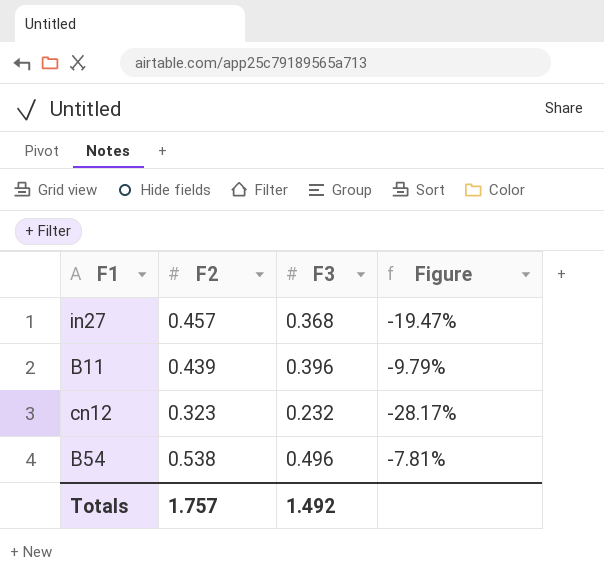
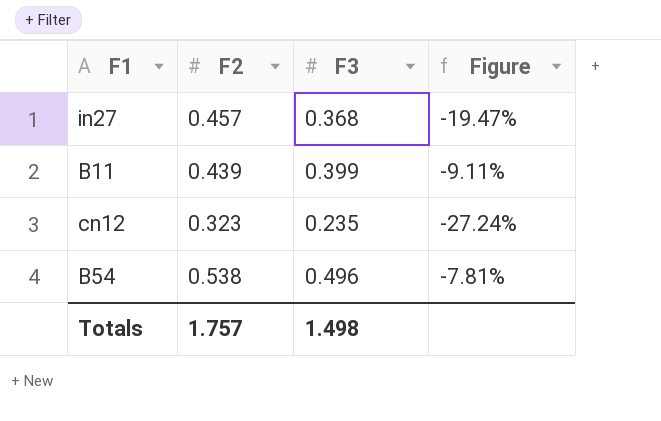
B11 | F3: 0.396 -> 0.399
B11 | Figure: -9.79% -> -9.11%
cn12 | F3: 0.232 -> 0.235
cn12 | Figure: -28.17% -> -27.24%
Totals | F3: 1.492 -> 1.498

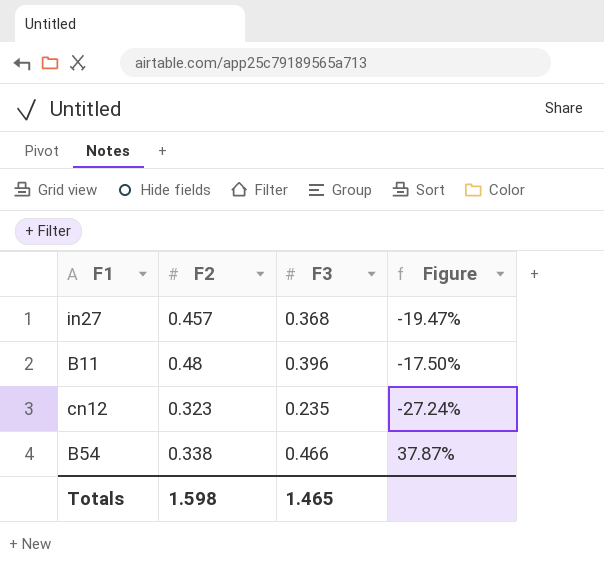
B11 | F2: 0.439 -> 0.48
B11 | F3: 0.399 -> 0.396
B11 | Figure: -9.11% -> -17.50%
B54 | F2: 0.538 -> 0.338
B54 | F3: 0.496 -> 0.466
B54 | Figure: -7.81% -> 37.87%
Totals | F2: 1.757 -> 1.598
Totals | F3: 1.498 -> 1.465

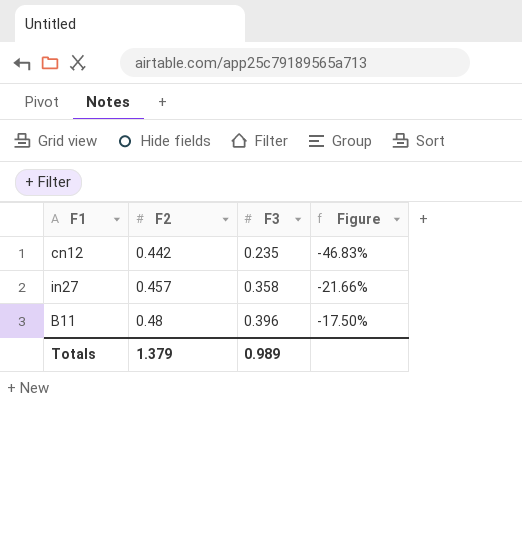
row order: none -> F2 ascending
row B54: 0.338 | 0.466 | 37.87% -> none
cn12 | F2: 0.323 -> 0.442
cn12 | Figure: -27.24% -> -46.83%
in27 | F3: 0.368 -> 0.358
in27 | Figure: -19.47% -> -21.66%
Totals | F2: 1.598 -> 1.379
Totals | F3: 1.465 -> 0.989

